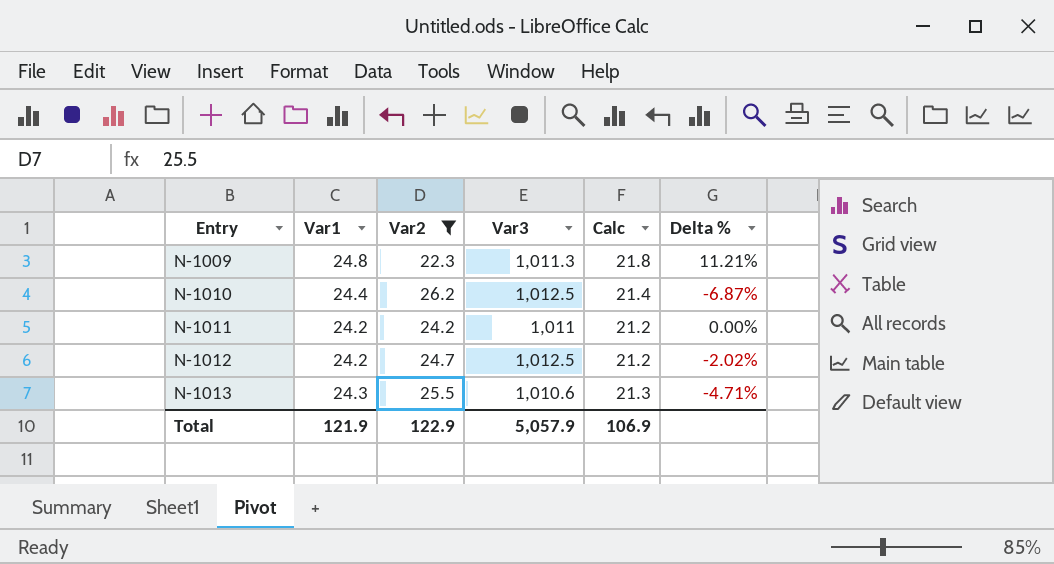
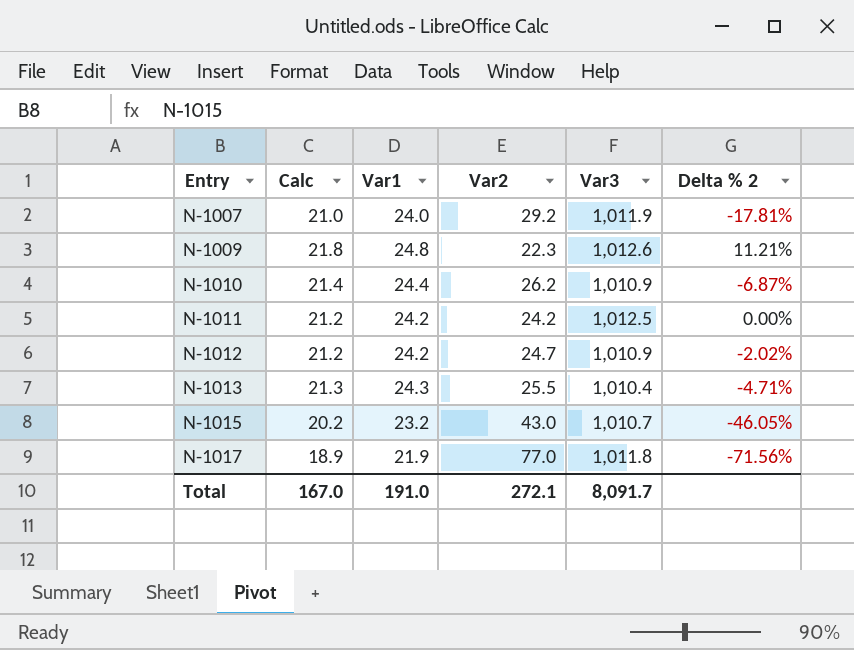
filter: Var2 <= 26.2 -> none
column Calc | position: 5 -> 2
column name: Delta % -> Delta % 2
N-1009 | Var3: 1,011.3 -> 1,012.6
N-1010 | Var3: 1,012.5 -> 1,010.9
N-1011 | Var3: 1,011 -> 1,012.5
N-1012 | Var3: 1,012.5 -> 1,010.9
N-1013 | Var3: 1,010.6 -> 1,010.4
Total | Calc: 106.9 -> 167.0
Total | Var1: 121.9 -> 191.0
Total | Var2: 122.9 -> 272.1
Total | Var3: 5,057.9 -> 8,091.7

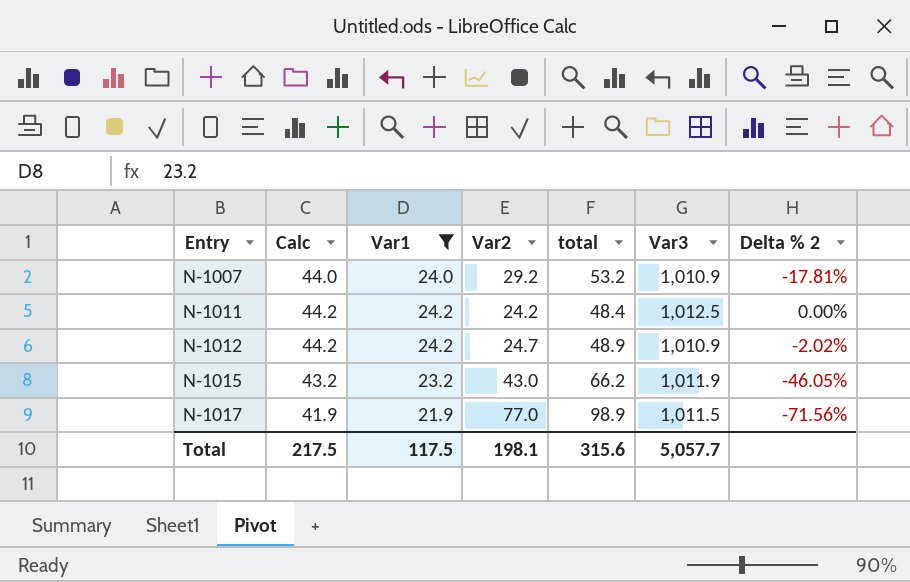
filter: none -> Var1 <= 24.2
column Calc | formula: [Var1] - 3 -> [Var1] + 20
column total | formula: none -> [Var1] + [Var2]
N-1007 | Var3: 1,011.9 -> 1,010.9
N-1015 | Var3: 1,010.7 -> 1,011.9
N-1017 | Var3: 1,011.8 -> 1,011.5
Total | Calc: 167.0 -> 217.5
Total | Var1: 191.0 -> 117.5
Total | Var2: 272.1 -> 198.1
Total | Var3: 8,091.7 -> 5,057.7

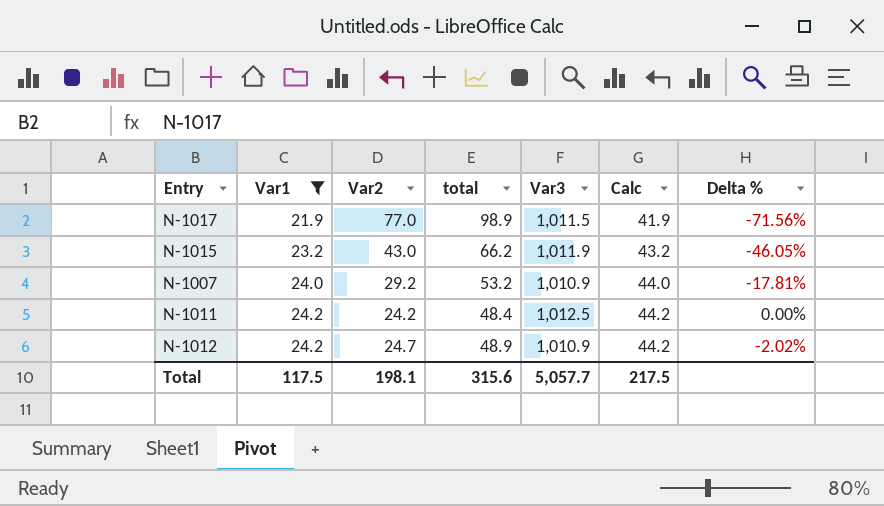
row order: Entry ascending -> Var1 ascending
column Calc | position: 2 -> 6
column name: Delta % 2 -> Delta %

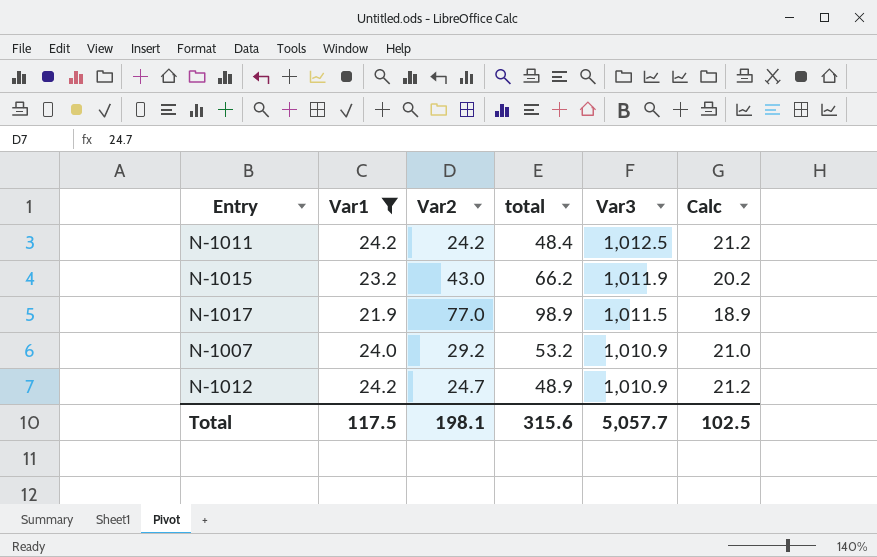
row order: Var1 ascending -> Var3 descending
column Delta % | formula: ([Var1] - [Var2]) / [Var2] -> none
column Calc | formula: [Var1] + 20 -> [Var1] - 3
Total | Calc: 217.5 -> 102.5

